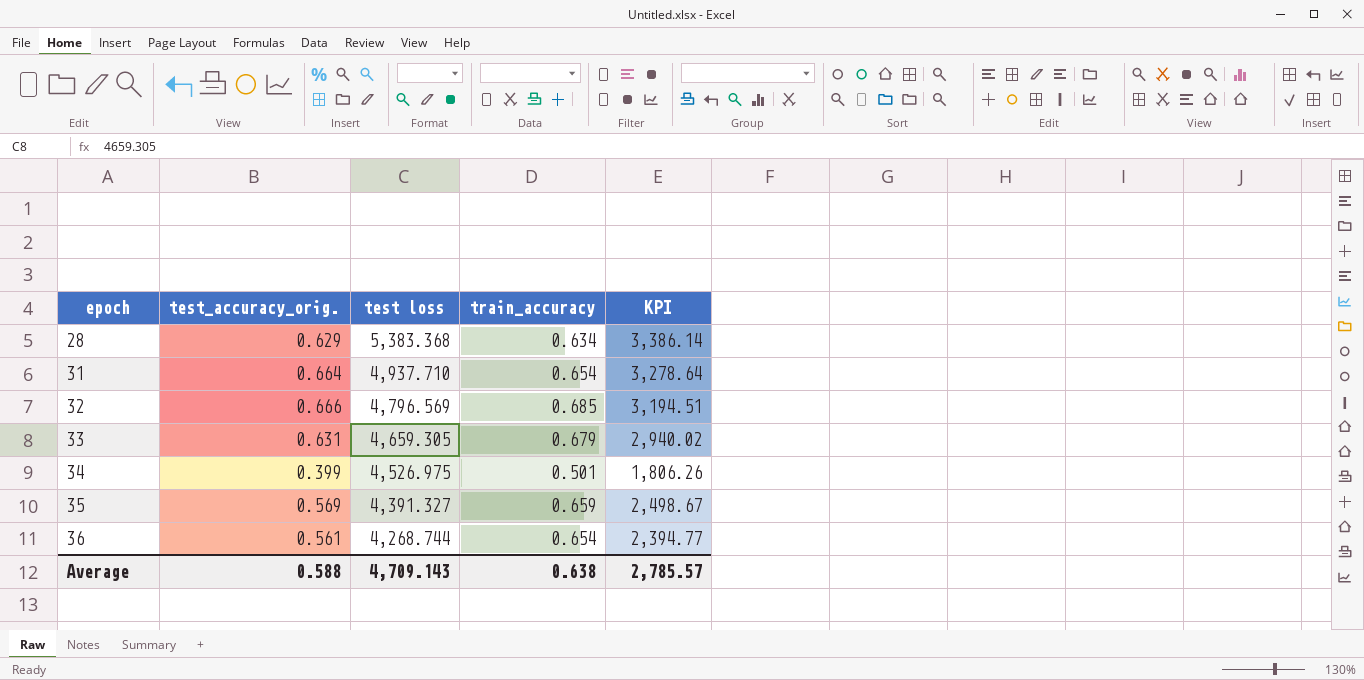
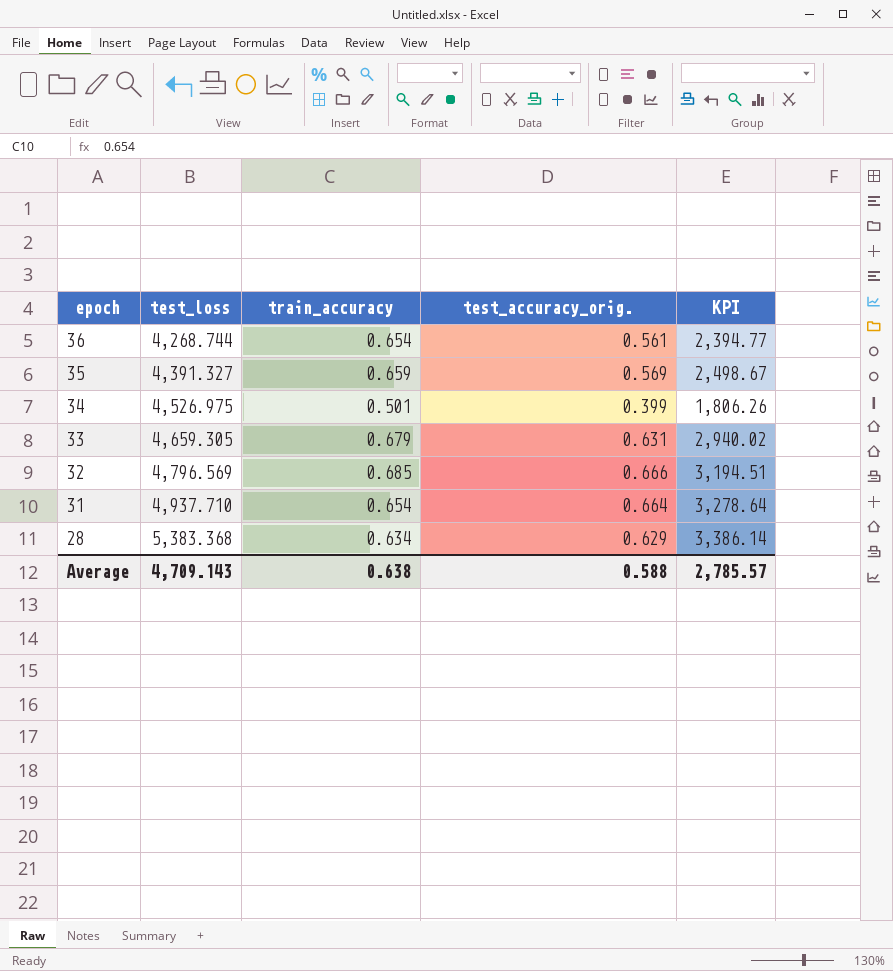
row order: epoch ascending -> epoch descending
column name: test loss -> test_loss
column test_accuracy_orig. | position: 2 -> 4

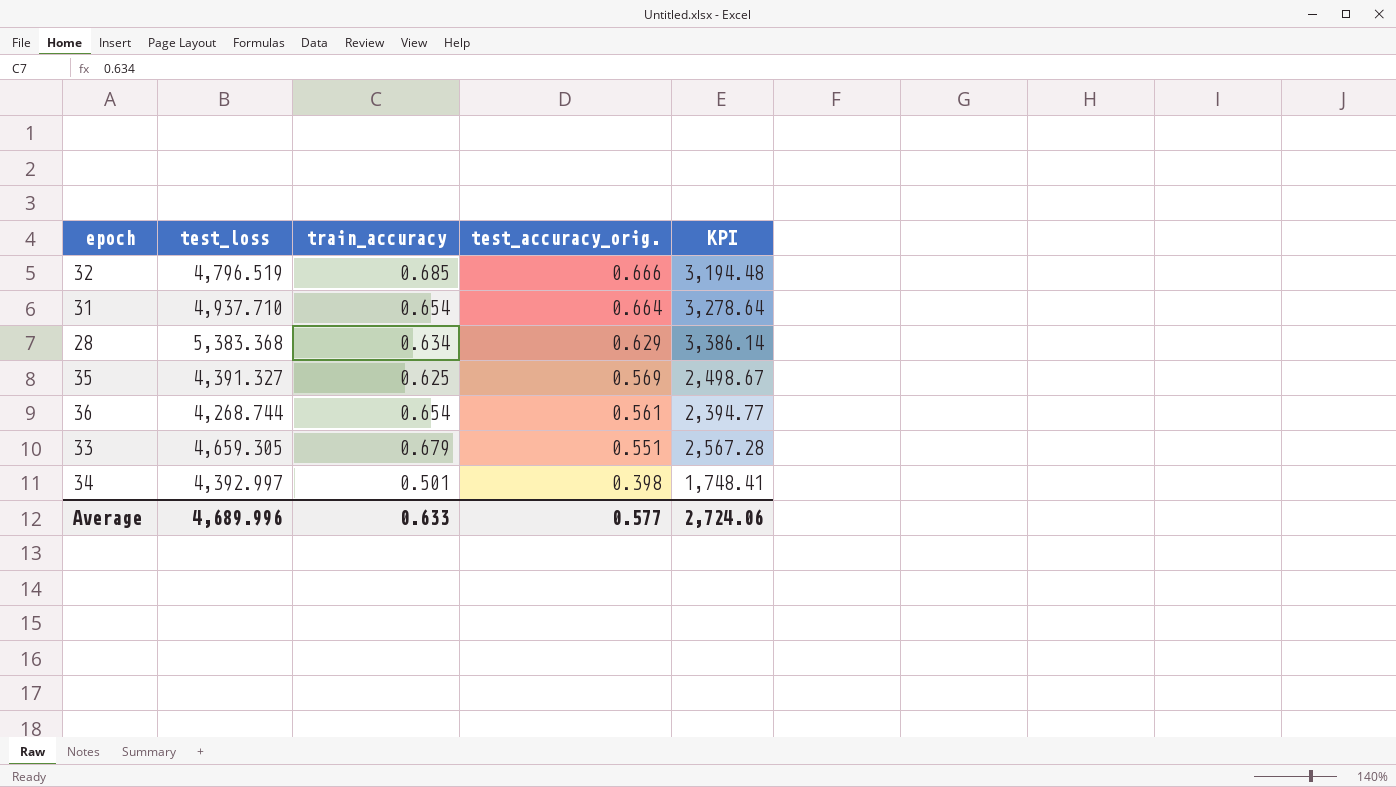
row order: epoch descending -> test_accuracy_orig. descending
32 | test_loss: 4,796.569 -> 4,796.519
32 | KPI: 3,194.51 -> 3,194.48
35 | train_accuracy: 0.659 -> 0.625
33 | test_accuracy_orig.: 0.631 -> 0.551
33 | KPI: 2,940.02 -> 2,567.28
34 | test_loss: 4,526.975 -> 4,392.997
34 | test_accuracy_orig.: 0.399 -> 0.398
34 | KPI: 1,806.26 -> 1,748.41
Average | test_loss: 4,709.143 -> 4,689.996
Average | train_accuracy: 0.638 -> 0.633
Average | test_accuracy_orig.: 0.588 -> 0.577
Average | KPI: 2,785.57 -> 2,724.06

